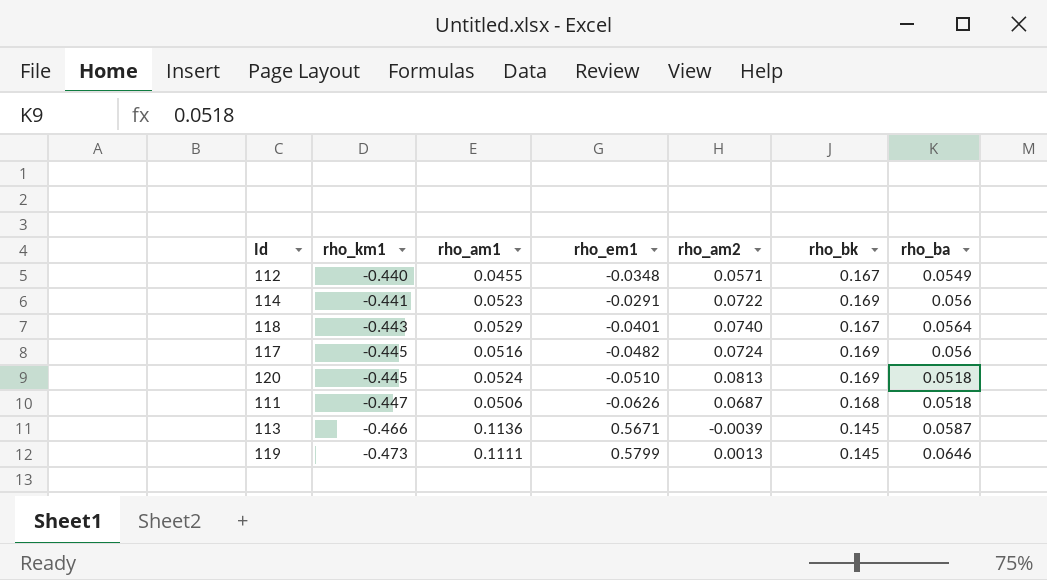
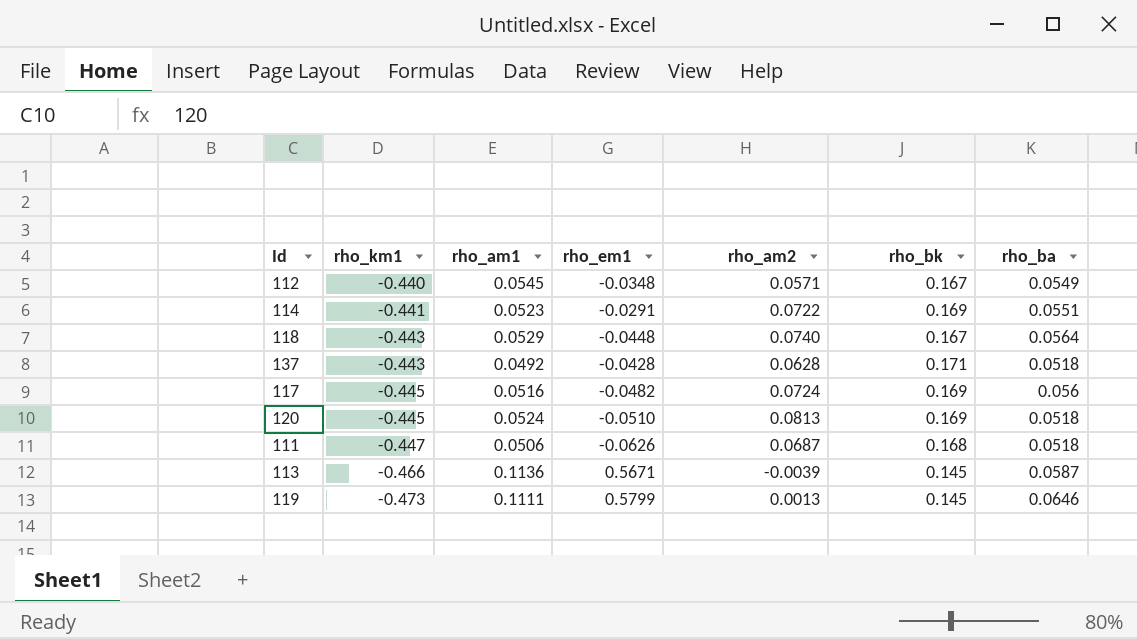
112 | rho_am1: 0.0455 -> 0.0545
114 | rho_ba: 0.056 -> 0.0551
118 | rho_em1: -0.0401 -> -0.0448
row 137: none -> -0.443 | 0.0492 | -0.0428 | 0.0628 | 0.171 | 0.0518

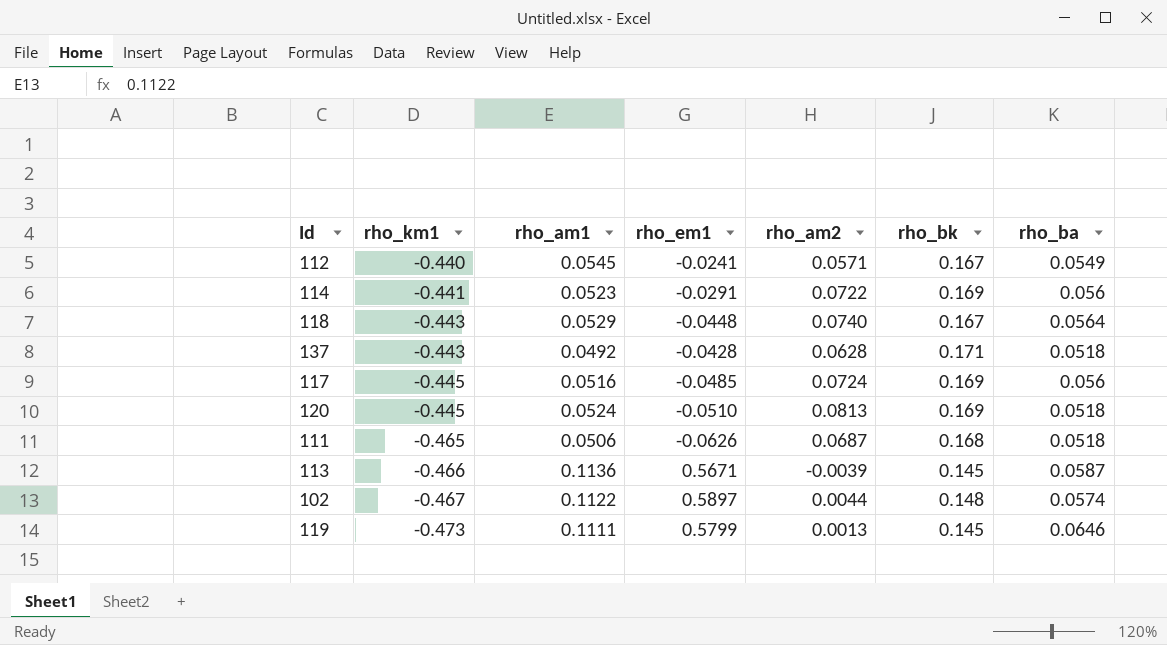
112 | rho_em1: -0.0348 -> -0.0241
114 | rho_ba: 0.0551 -> 0.056
117 | rho_em1: -0.0482 -> -0.0485
111 | rho_km1: -0.447 -> -0.465
row 102: none -> -0.467 | 0.1122 | 0.5897 | 0.0044 | 0.148 | 0.0574

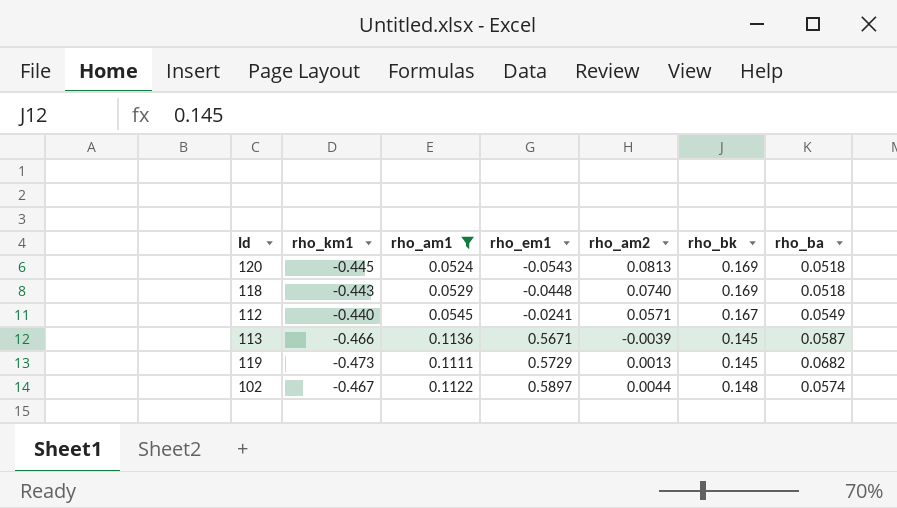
filter: none -> rho_am1 >= 0.0524
row order: rho_km1 descending -> rho_em1 ascending
120 | rho_em1: -0.0510 -> -0.0543
118 | rho_bk: 0.167 -> 0.169
118 | rho_ba: 0.0564 -> 0.0518
119 | rho_em1: 0.5799 -> 0.5729
119 | rho_ba: 0.0646 -> 0.0682

